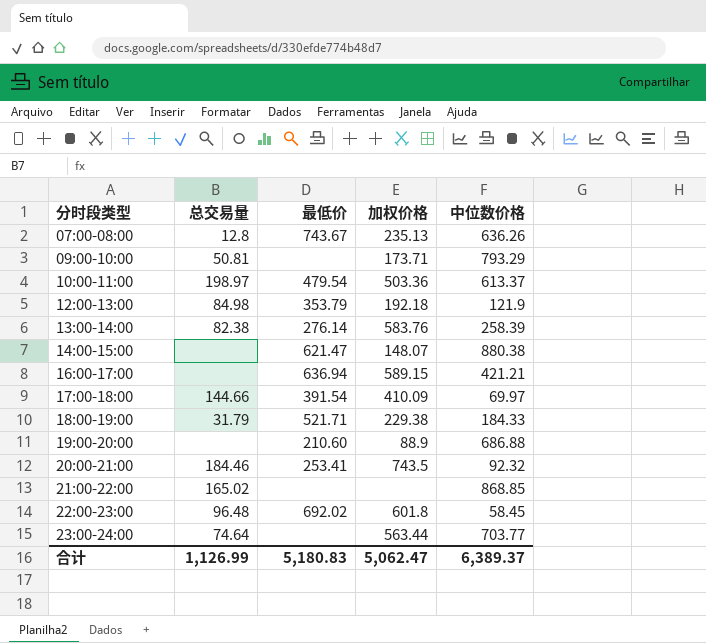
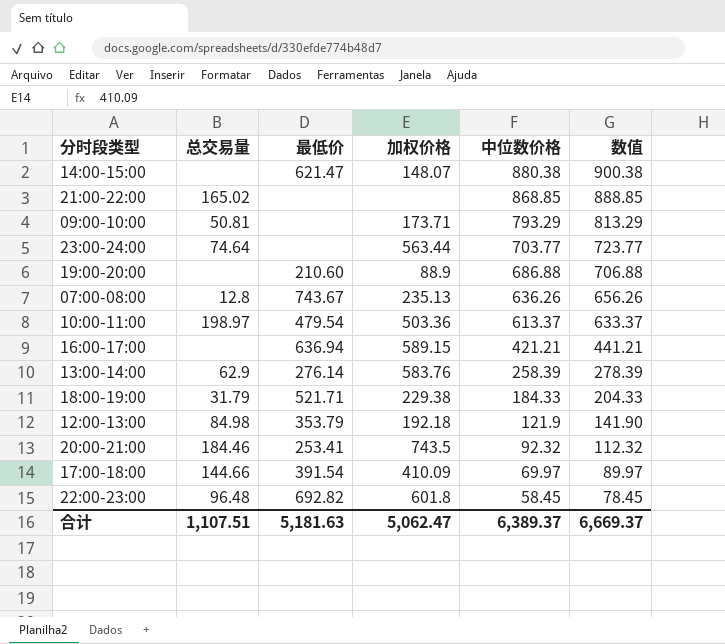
row order: 分时段类型 ascending -> 中位数价格 descending
column 数值 | formula: none -> [中位数价格] + 20
13:00-14:00 | 总交易量: 82.38 -> 62.9
22:00-23:00 | 最低价: 692.02 -> 692.82
合计 | 总交易量: 1,126.99 -> 1,107.51
合计 | 最低价: 5,180.83 -> 5,181.63

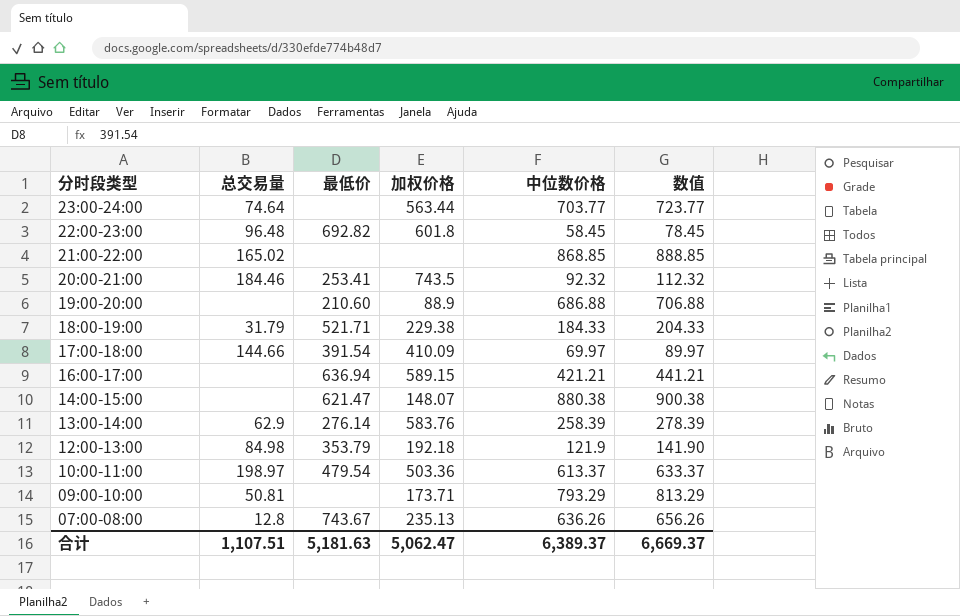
row order: 中位数价格 descending -> 分时段类型 descending

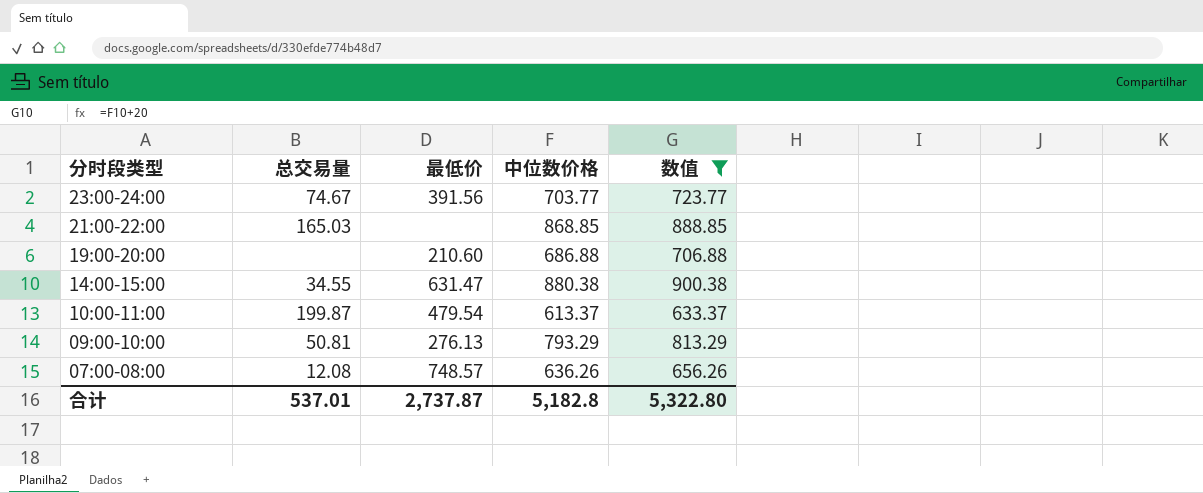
filter: none -> 数值 >= 633.37
column 加权价格 | position: 4 -> none
23:00-24:00 | 总交易量: 74.64 -> 74.67
23:00-24:00 | 最低价: none -> 391.56
21:00-22:00 | 总交易量: 165.02 -> 165.03
14:00-15:00 | 总交易量: none -> 34.55
14:00-15:00 | 最低价: 621.47 -> 631.47
10:00-11:00 | 总交易量: 198.97 -> 199.87
09:00-10:00 | 最低价: none -> 276.13
07:00-08:00 | 总交易量: 12.8 -> 12.08
07:00-08:00 | 最低价: 743.67 -> 748.57
合计 | 总交易量: 1,107.51 -> 537.01
合计 | 最低价: 5,181.63 -> 2,737.87
合计 | 中位数价格: 6,389.37 -> 5,182.8
合计 | 数值: 6,669.37 -> 5,322.80

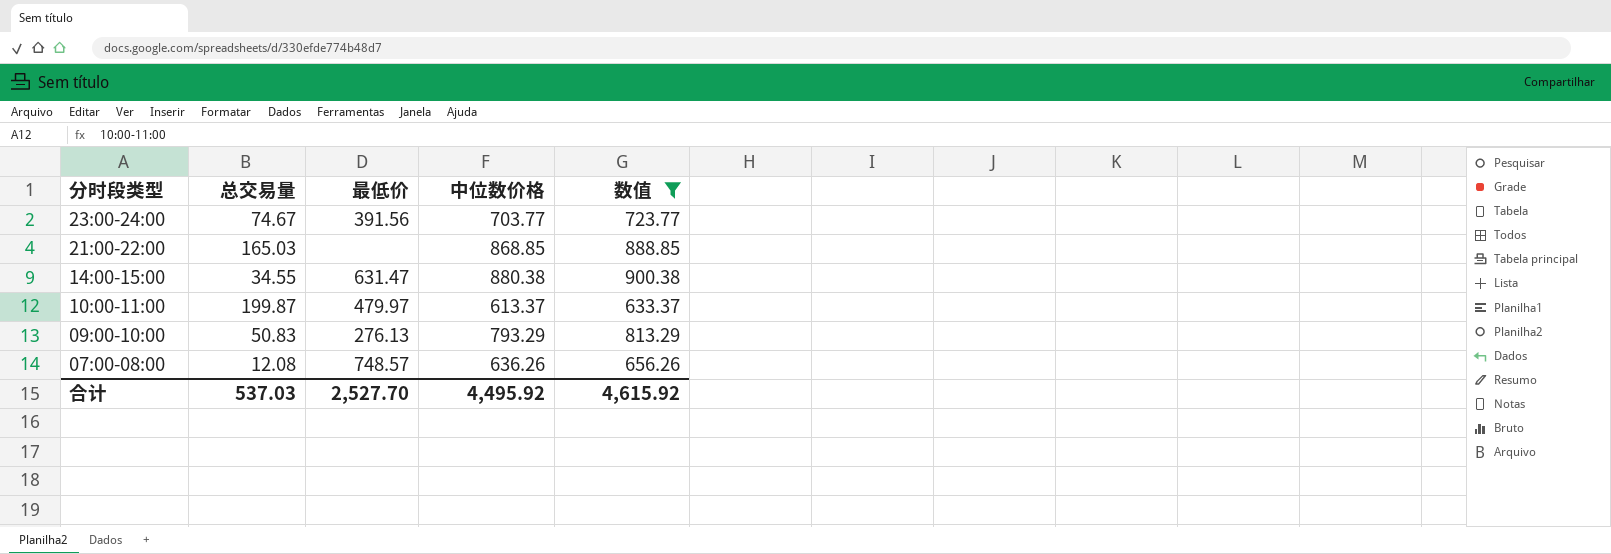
row 19:00-20:00: none | 210.60 | 686.88 | 706.88 -> none
10:00-11:00 | 最低价: 479.54 -> 479.97
09:00-10:00 | 总交易量: 50.81 -> 50.83
合计 | 总交易量: 537.01 -> 537.03
合计 | 最低价: 2,737.87 -> 2,527.70
合计 | 中位数价格: 5,182.8 -> 4,495.92
合计 | 数值: 5,322.80 -> 4,615.92

